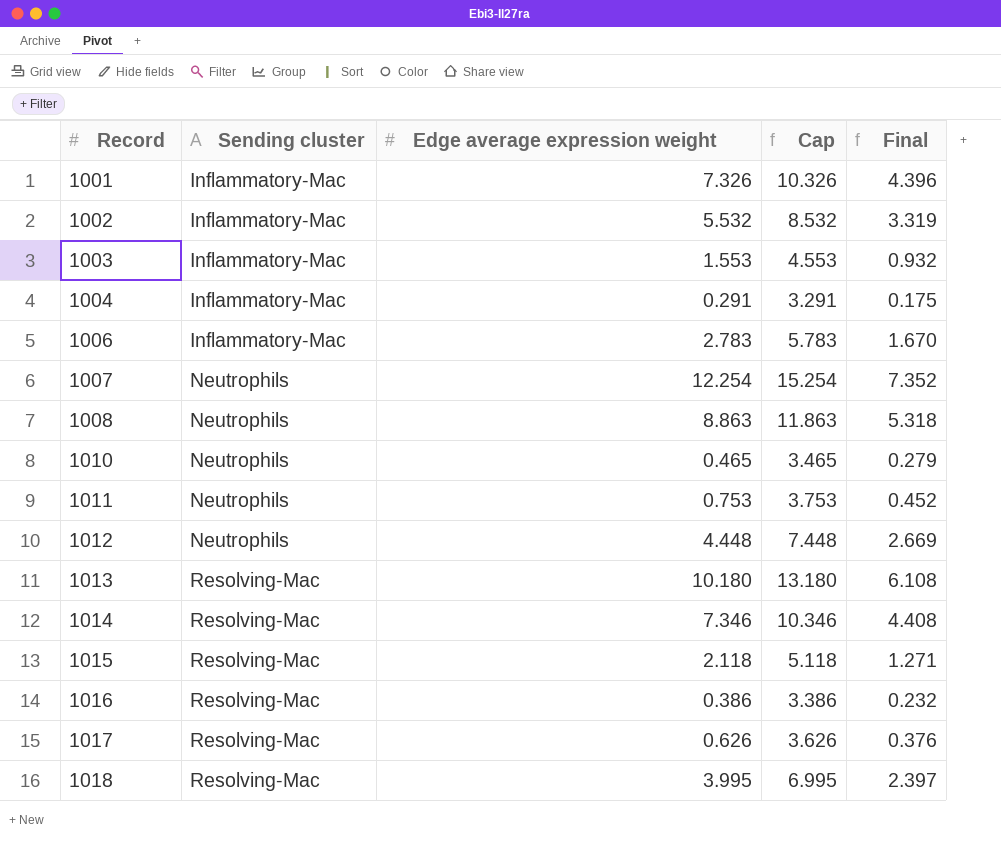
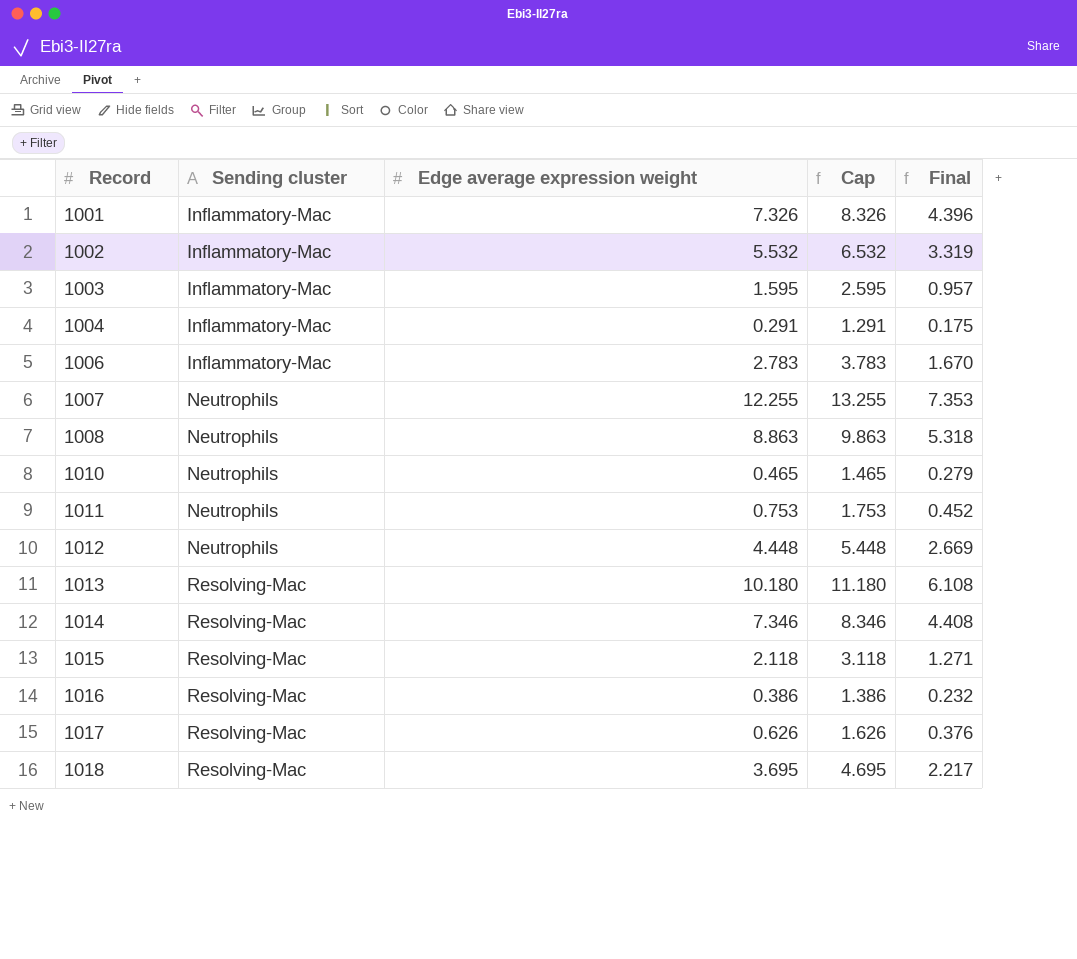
column Cap | formula: [Edge average expression weight] + 3 -> [Edge average expression weight] + 1
1003 | Edge average expression weight: 1.553 -> 1.595
1003 | Final: 0.932 -> 0.957
1007 | Edge average expression weight: 12.254 -> 12.255
1007 | Final: 7.352 -> 7.353
1018 | Edge average expression weight: 3.995 -> 3.695
1018 | Final: 2.397 -> 2.217

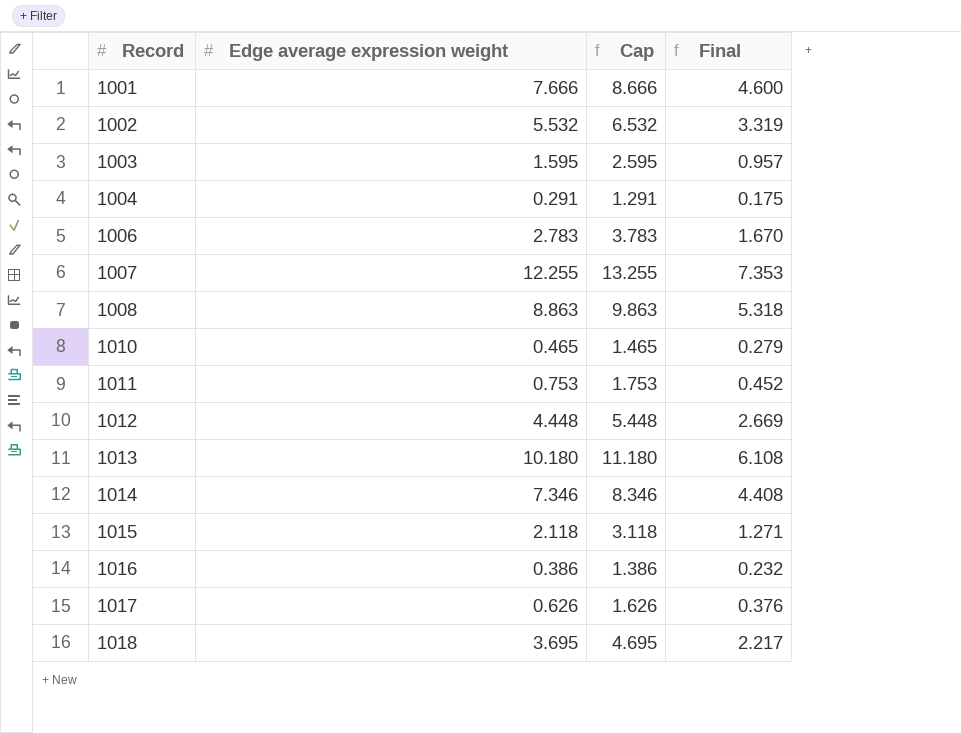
column Sending cluster | position: 2 -> none
1001 | Edge average expression weight: 7.326 -> 7.666
1001 | Cap: 8.326 -> 8.666
1001 | Final: 4.396 -> 4.600

